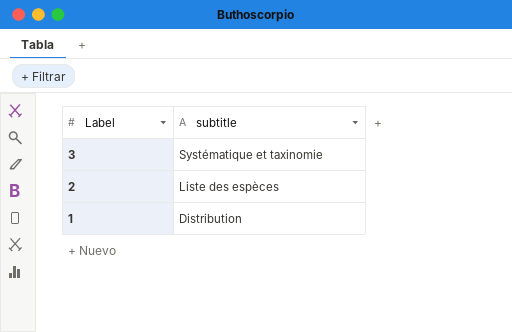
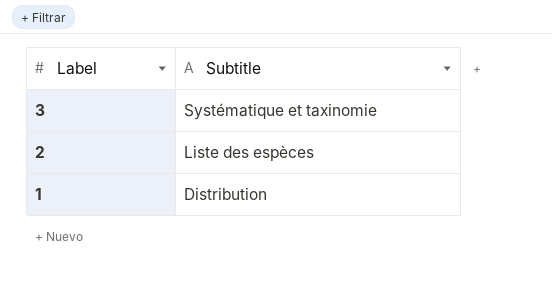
column name: subtitle -> Subtitle

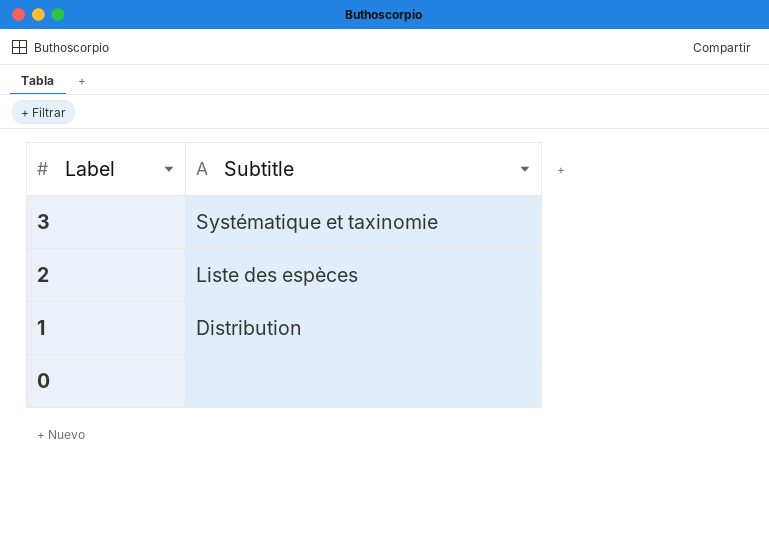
row 0: none -> none

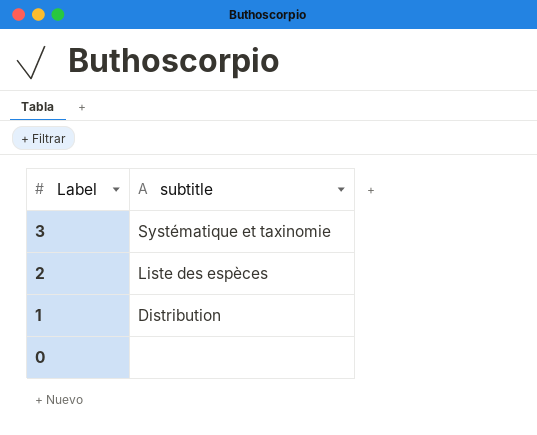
column name: Subtitle -> subtitle

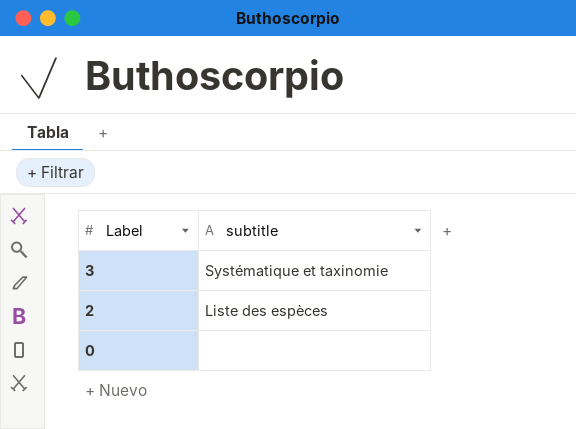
row 1: Distribution -> none

